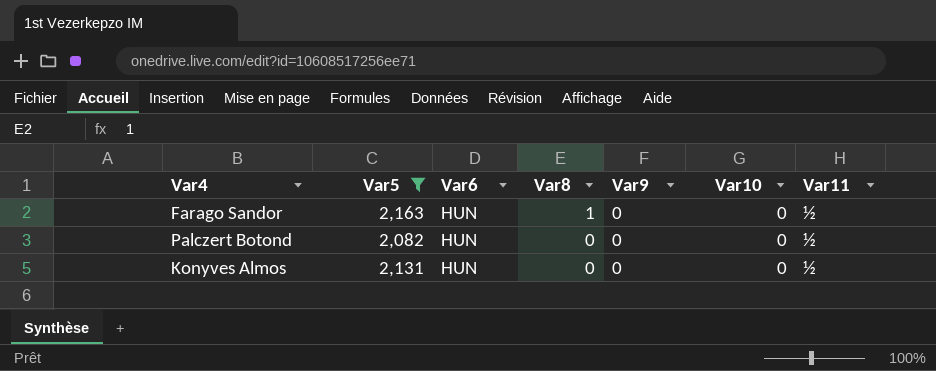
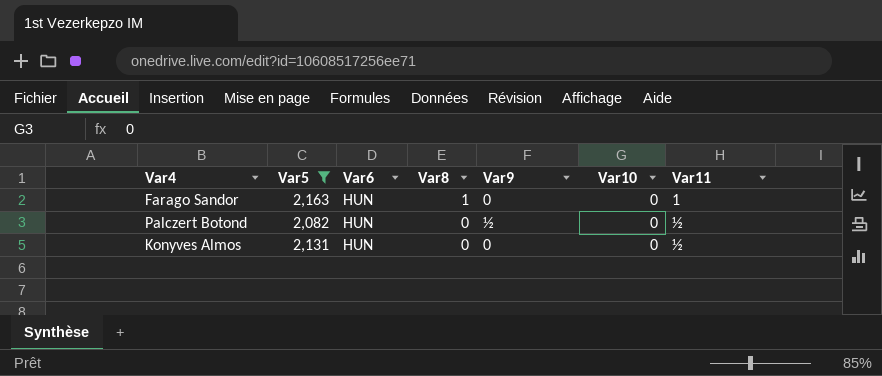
Farago Sandor | Var11: ½ -> 1
Palczert Botond | Var9: 0 -> ½

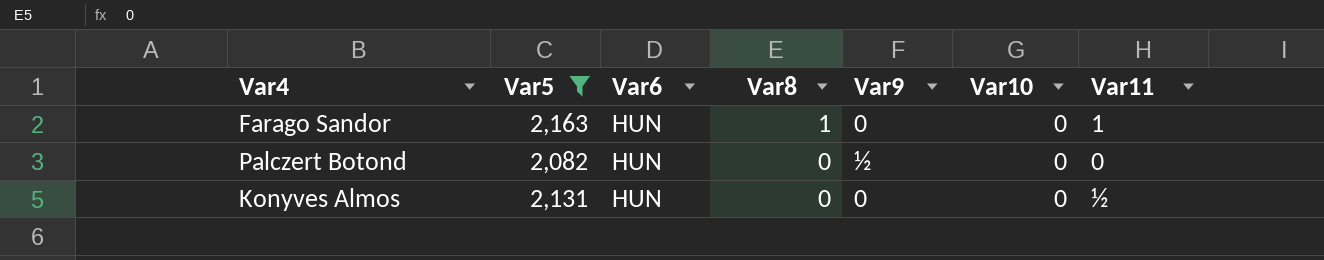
Palczert Botond | Var11: ½ -> 0

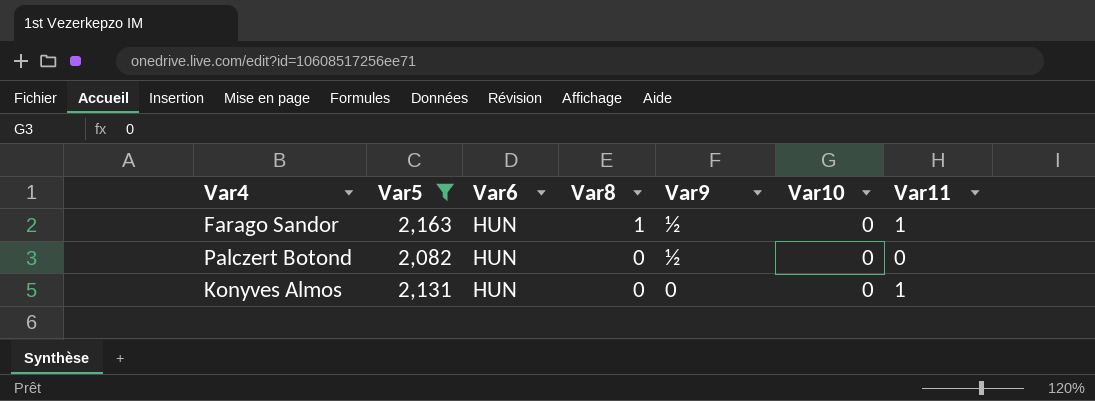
Farago Sandor | Var9: 0 -> ½
Konyves Almos | Var11: ½ -> 1

